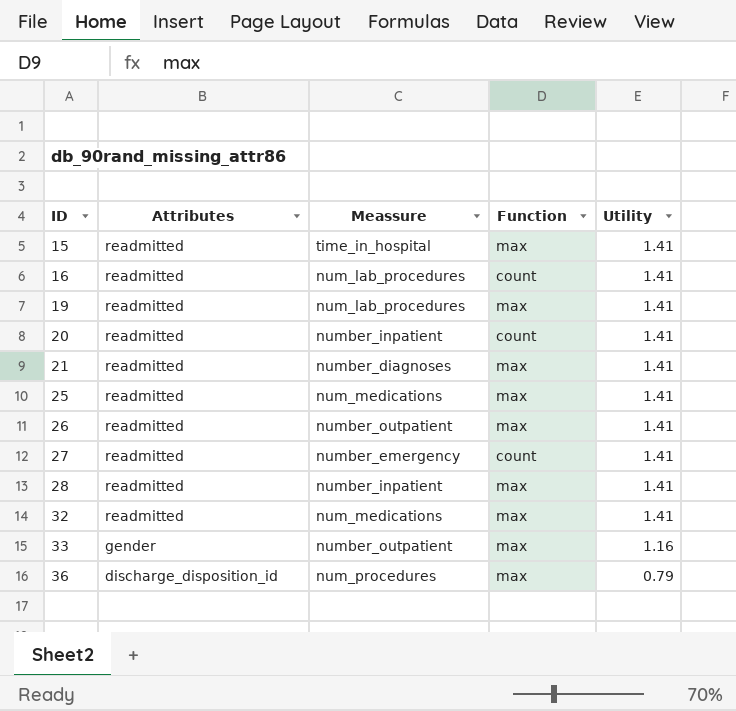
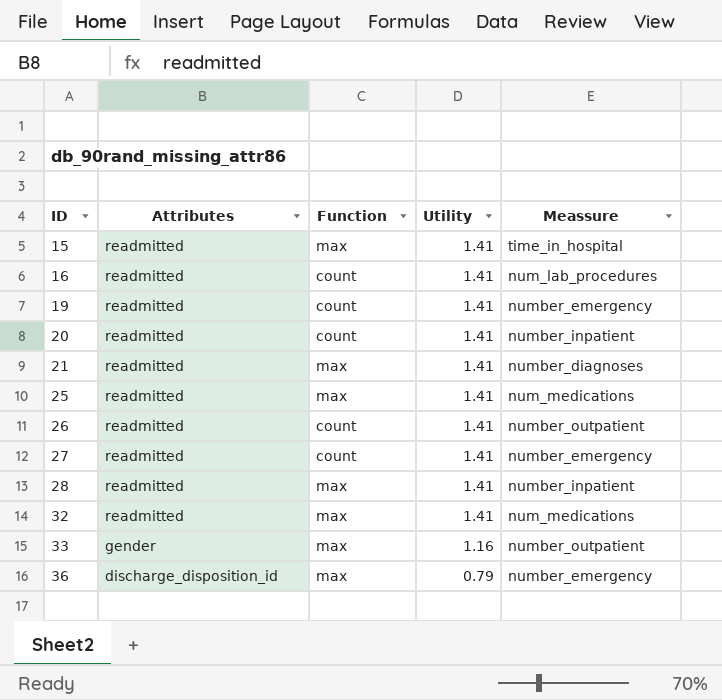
column Meassure | position: 3 -> 5
19 | Function: max -> count
19 | Meassure: num_lab_procedures -> number_emergency
26 | Function: max -> count
36 | Meassure: num_procedures -> number_emergency

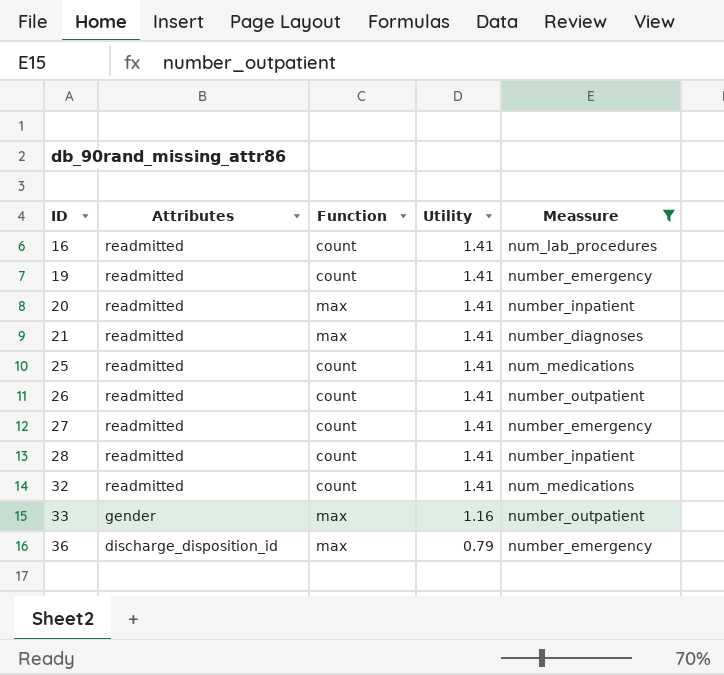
filter: none -> Meassure != time_in_hospital
20 | Function: count -> max
25 | Function: max -> count
28 | Function: max -> count
32 | Function: max -> count

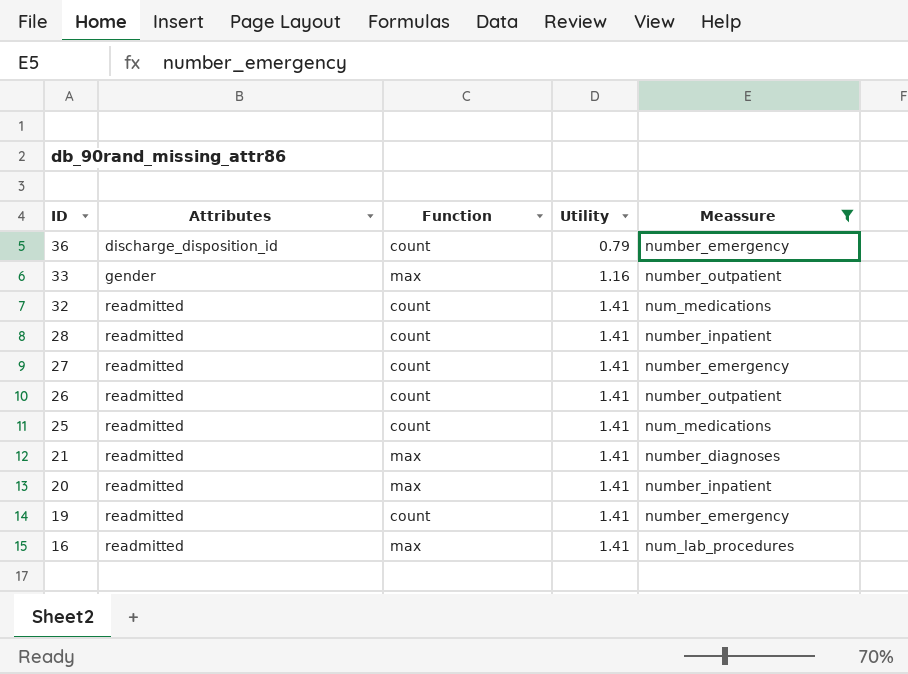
row order: ID ascending -> ID descending
36 | Function: max -> count
16 | Function: count -> max

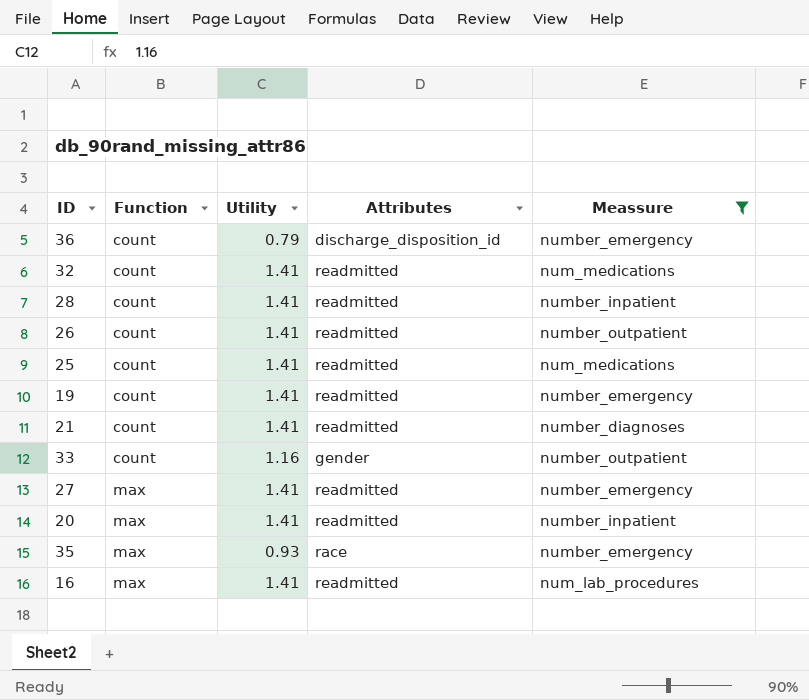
row order: ID descending -> Function ascending
column Attributes | position: 2 -> 4
21 | Function: max -> count
33 | Function: max -> count
27 | Function: count -> max
row 35: none -> max | 0.93 | race | number_emergency

